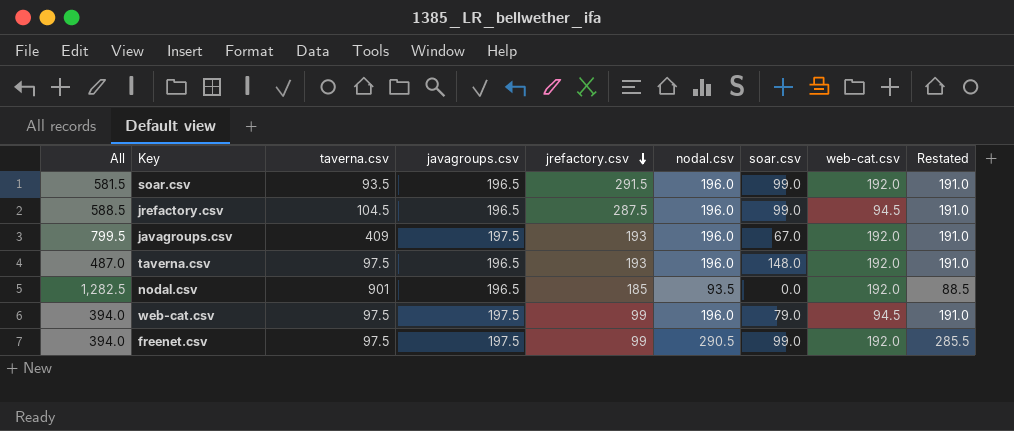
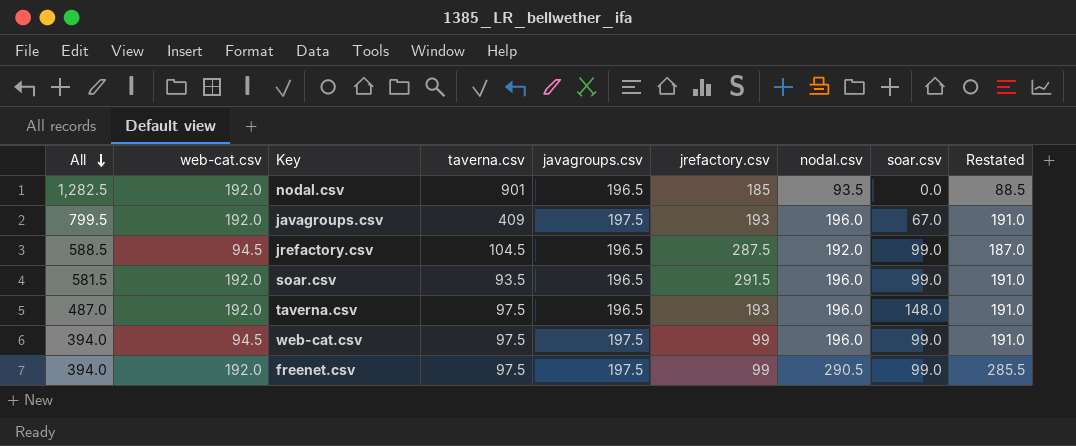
row order: jrefactory.csv descending -> All descending
column web-cat.csv | position: 8 -> 2
jrefactory.csv | nodal.csv: 196.0 -> 192.0
jrefactory.csv | Restated: 191.0 -> 187.0
web-cat.csv | soar.csv: 79.0 -> 99.0

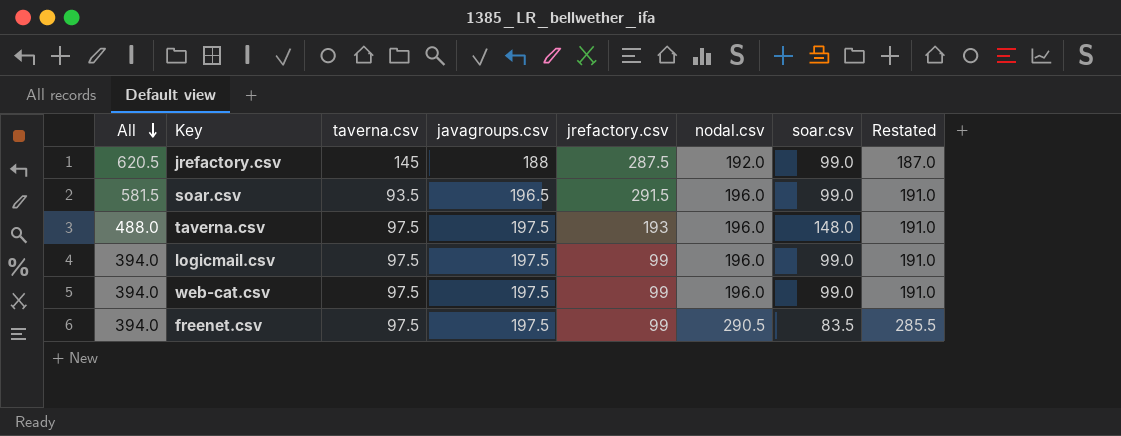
column web-cat.csv | position: 2 -> none
row nodal.csv: 1,282.5 | 192.0 | 901 | 196.5 | 185 | 93.5 | 0.0 | 88.5 -> none
row javagroups.csv: 799.5 | 192.0 | 409 | 197.5 | 193 | 196.0 | 67.0 | 191.0 -> none
jrefactory.csv | All: 588.5 -> 620.5
jrefactory.csv | taverna.csv: 104.5 -> 145
jrefactory.csv | javagroups.csv: 196.5 -> 188
taverna.csv | All: 487.0 -> 488.0
taverna.csv | javagroups.csv: 196.5 -> 197.5
row logicmail.csv: none -> 394.0 | 97.5 | 197.5 | 99 | 196.0 | 99.0 | 191.0
freenet.csv | soar.csv: 99.0 -> 83.5

